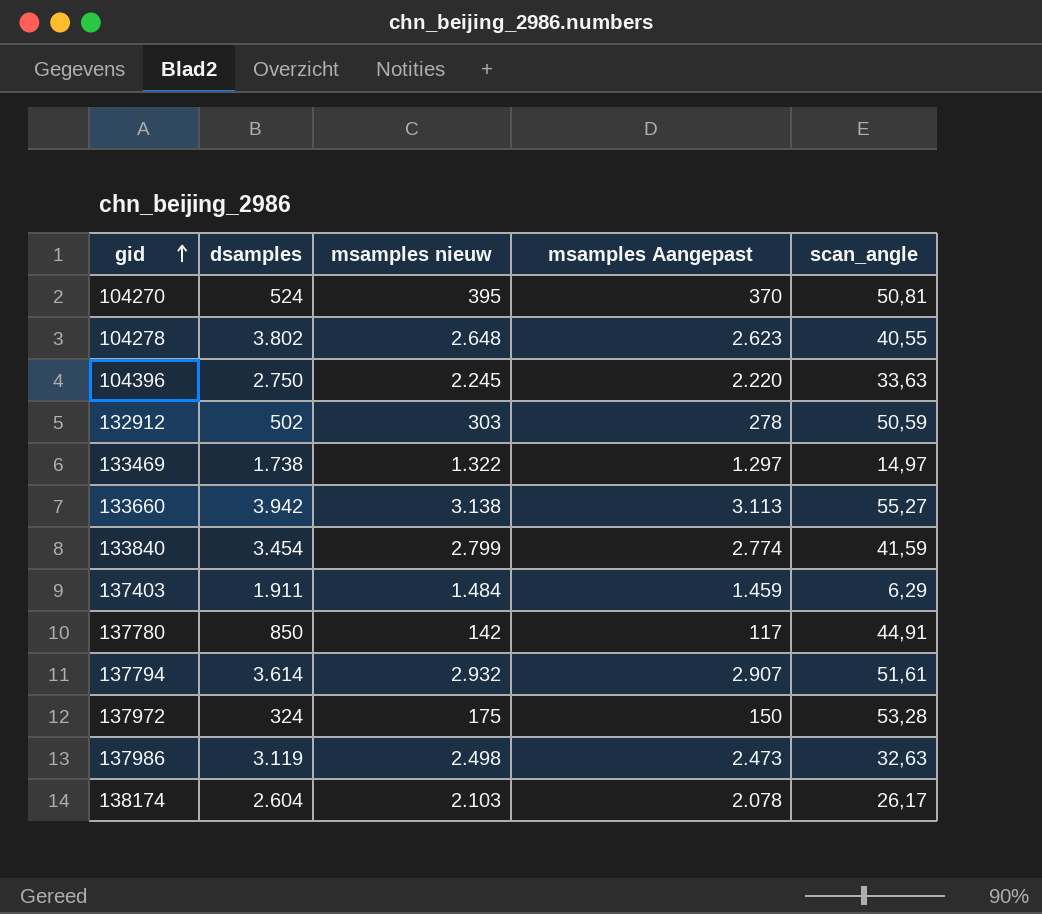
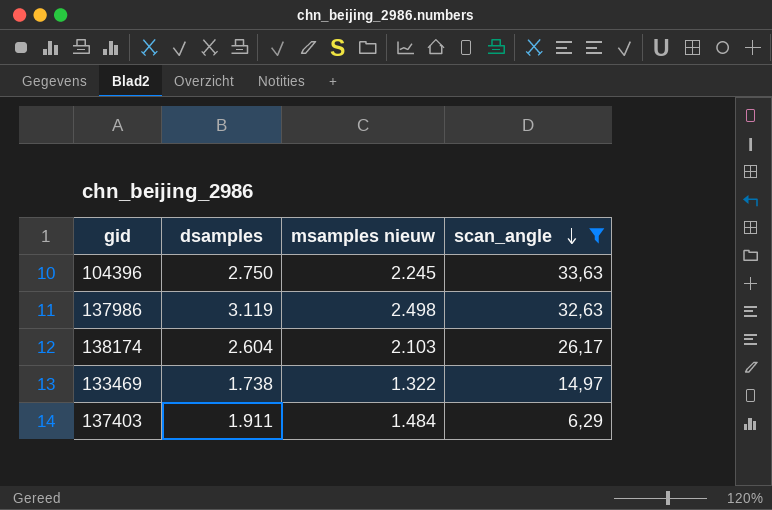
filter: none -> scan_angle <= 33,63
row order: gid ascending -> scan_angle descending
column msamples Aangepast | formula: [msamples nieuw] - 25 -> none

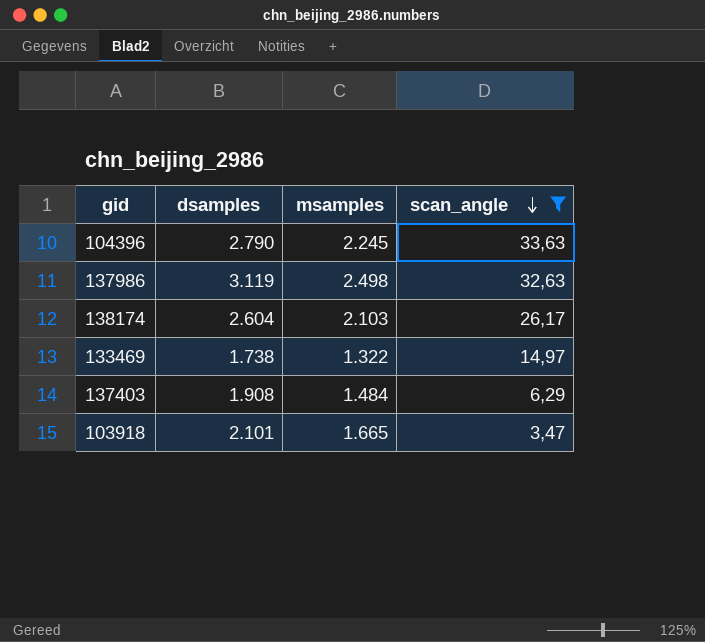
column name: msamples nieuw -> msamples
104396 | dsamples: 2.750 -> 2.790
137403 | dsamples: 1.911 -> 1.908
row 103918: none -> 2.101 | 1.665 | 3,47

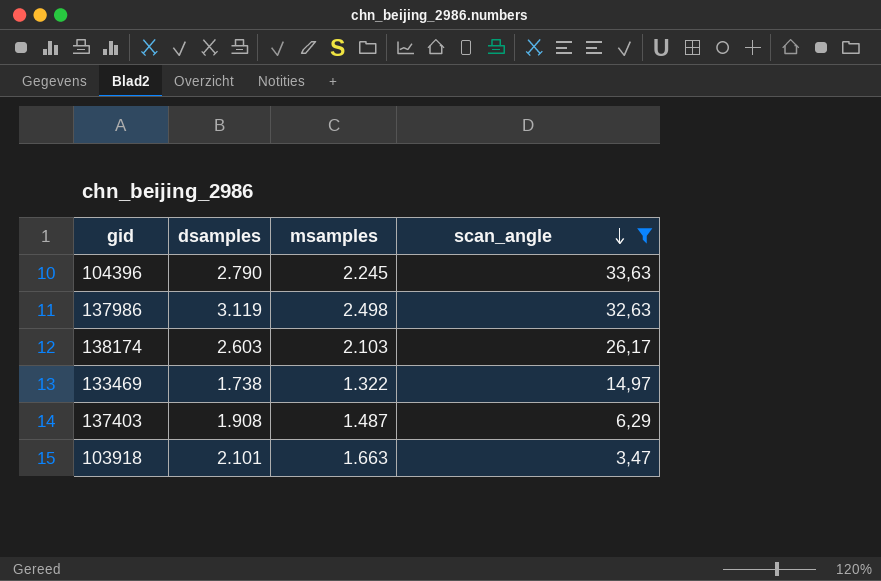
138174 | dsamples: 2.604 -> 2.603
137403 | msamples: 1.484 -> 1.487
103918 | msamples: 1.665 -> 1.663

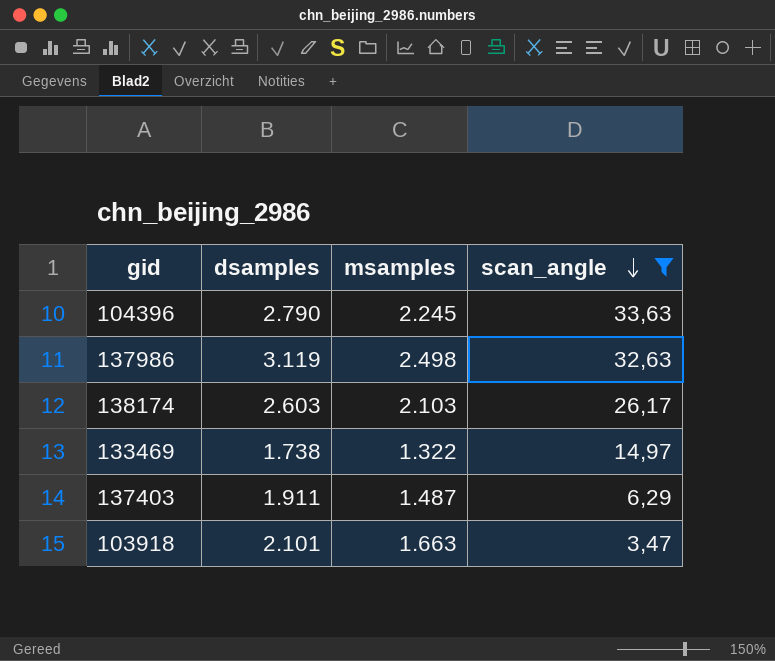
137403 | dsamples: 1.908 -> 1.911

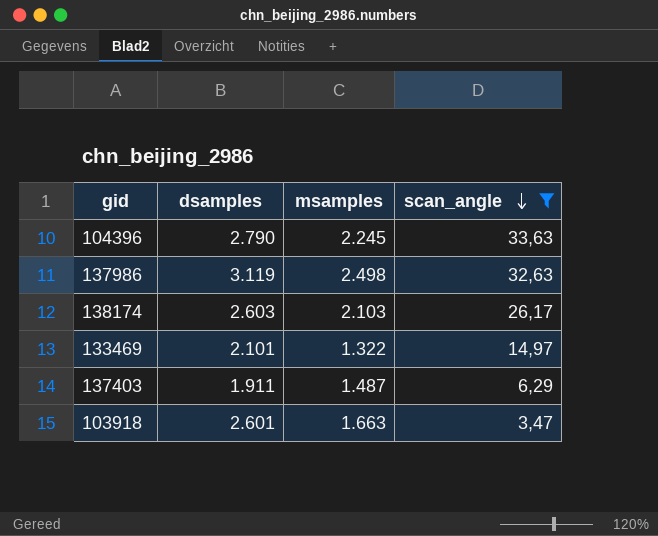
133469 | dsamples: 1.738 -> 2.101
103918 | dsamples: 2.101 -> 2.601

